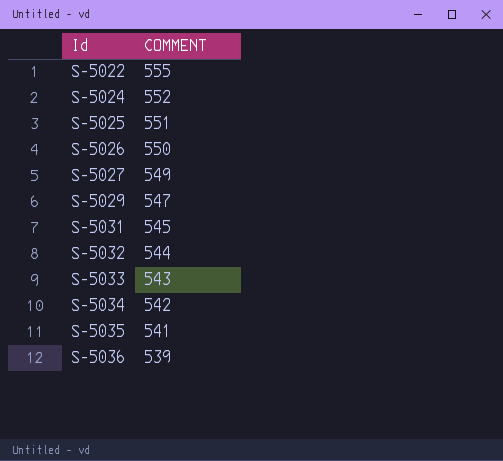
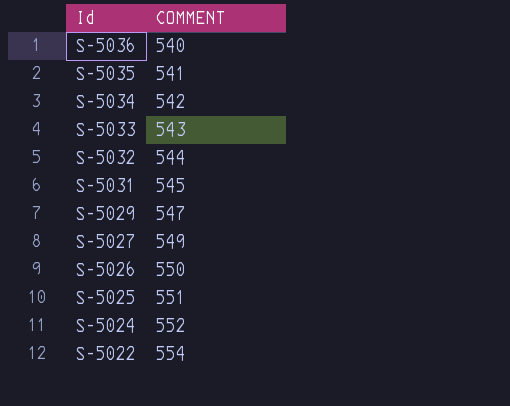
row order: Id ascending -> Id descending
S-5036 | COMMENT: 539 -> 540
S-5022 | COMMENT: 555 -> 554

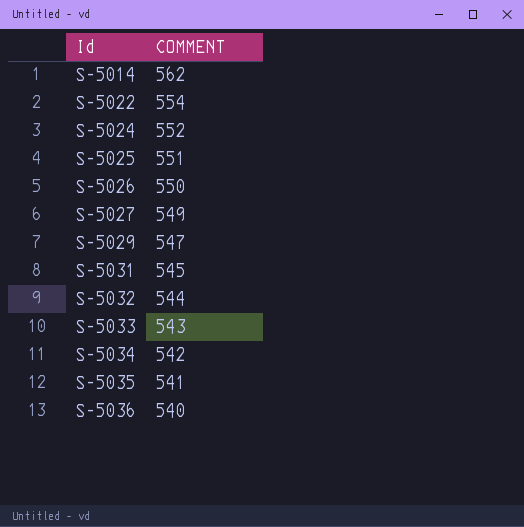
row order: Id descending -> Id ascending
row S-5014: none -> 562

